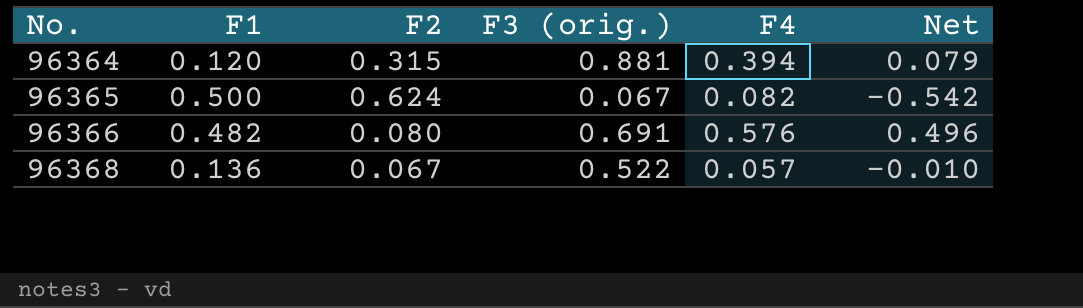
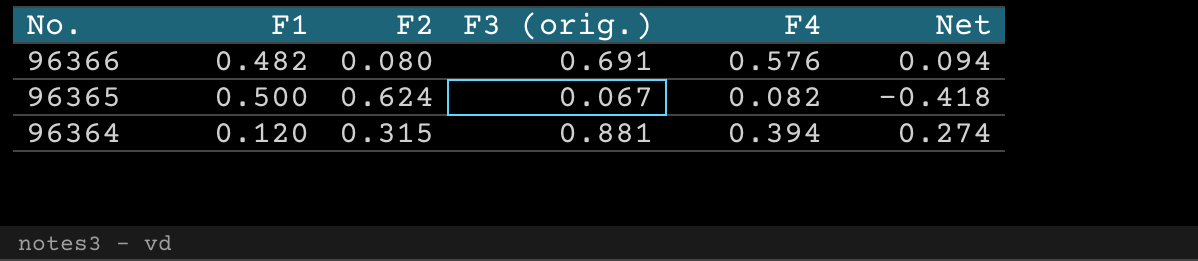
row order: No. ascending -> No. descending
column Net | formula: [F4] - [F2] -> [F4] - [F1]
row 96368: 0.136 | 0.067 | 0.522 | 0.057 | -0.010 -> none

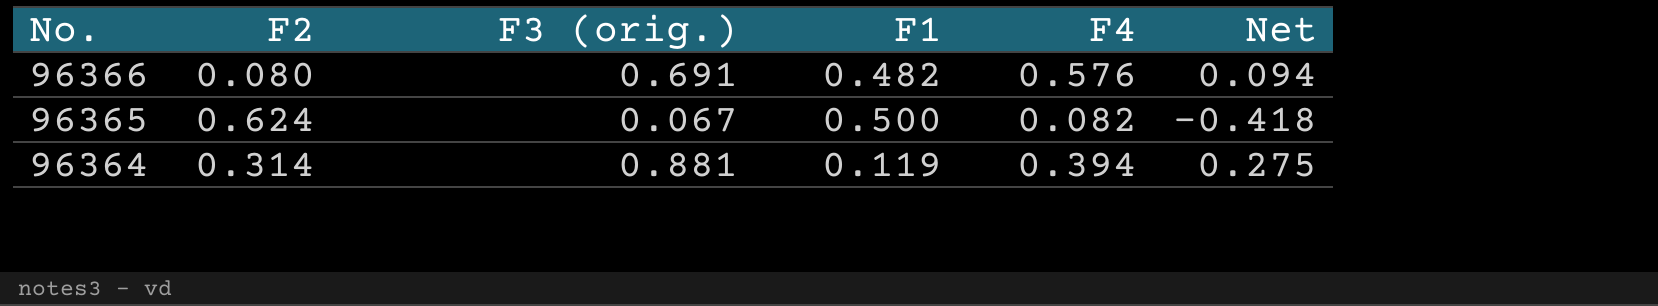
column F1 | position: 2 -> 4
96364 | F2: 0.315 -> 0.314
96364 | F1: 0.120 -> 0.119
96364 | Net: 0.274 -> 0.275

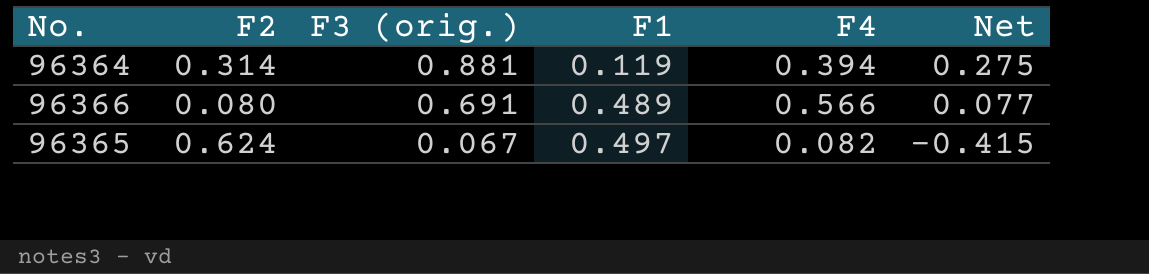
row order: No. descending -> F3 (orig.) descending
96366 | F1: 0.482 -> 0.489
96366 | F4: 0.576 -> 0.566
96366 | Net: 0.094 -> 0.077
96365 | F1: 0.500 -> 0.497
96365 | Net: -0.418 -> -0.415

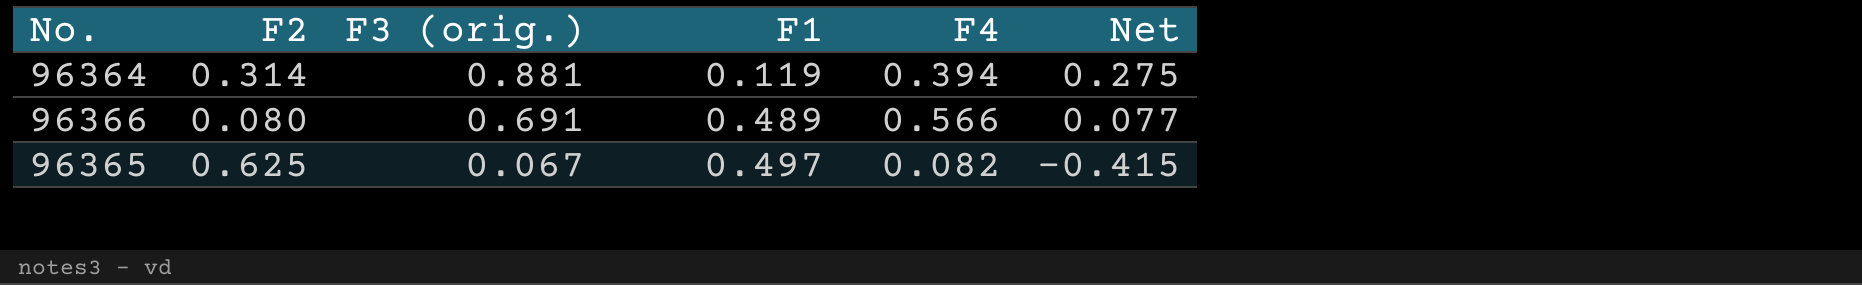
96365 | F2: 0.624 -> 0.625

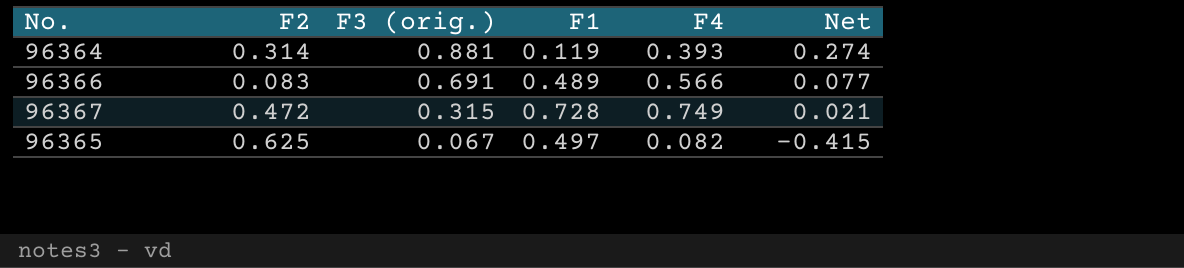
96364 | F4: 0.394 -> 0.393
96364 | Net: 0.275 -> 0.274
96366 | F2: 0.080 -> 0.083
row 96367: none -> 0.472 | 0.315 | 0.728 | 0.749 | 0.021

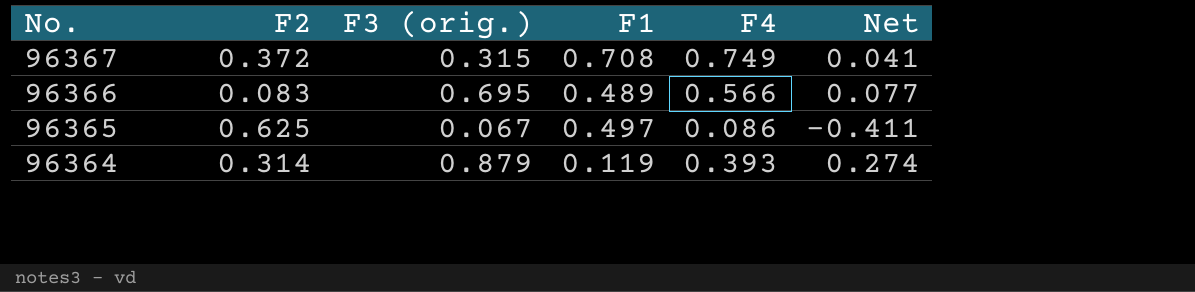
row order: F3 (orig.) descending -> No. descending
96367 | F2: 0.472 -> 0.372
96367 | F1: 0.728 -> 0.708
96367 | Net: 0.021 -> 0.041
96366 | F3 (orig.): 0.691 -> 0.695
96365 | F4: 0.082 -> 0.086
96365 | Net: -0.415 -> -0.411
96364 | F3 (orig.): 0.881 -> 0.879

